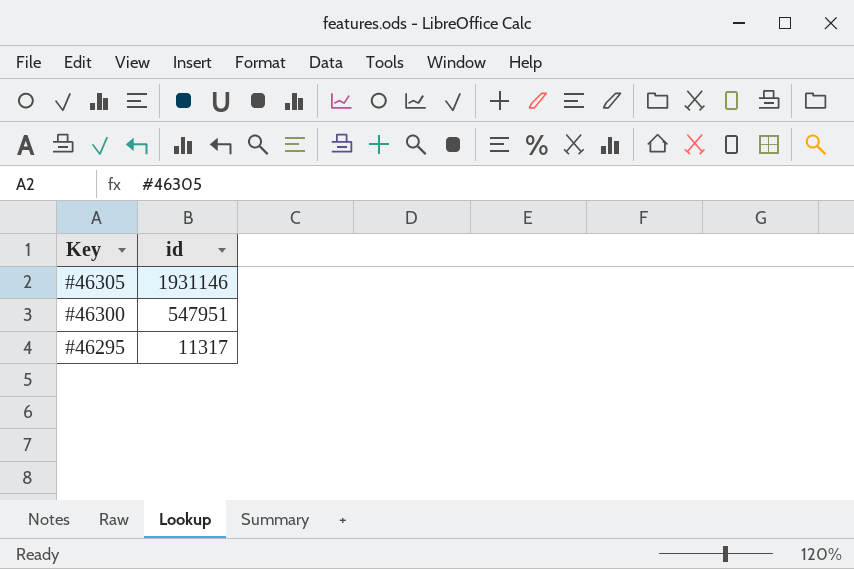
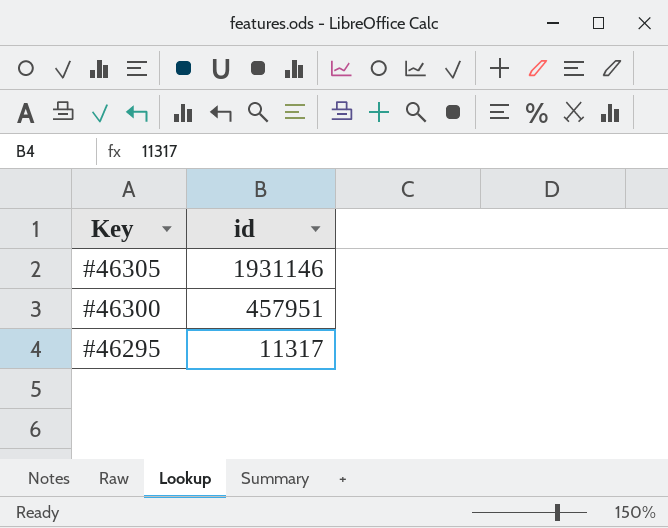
#46300 | id: 547951 -> 457951

